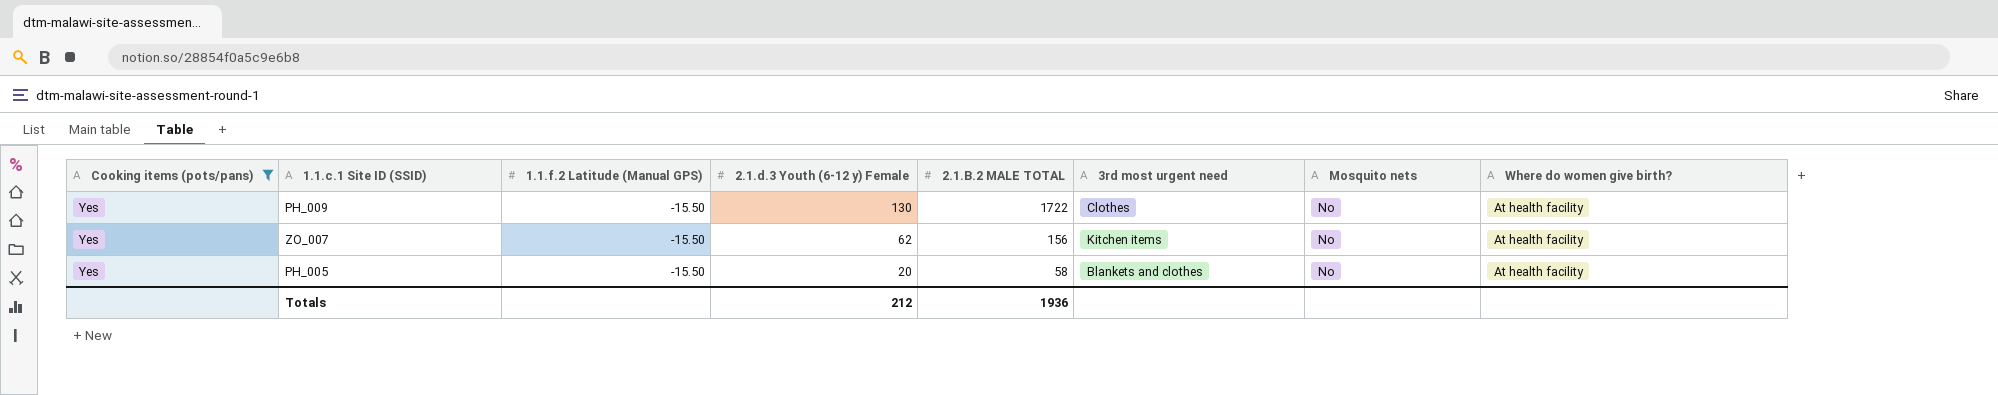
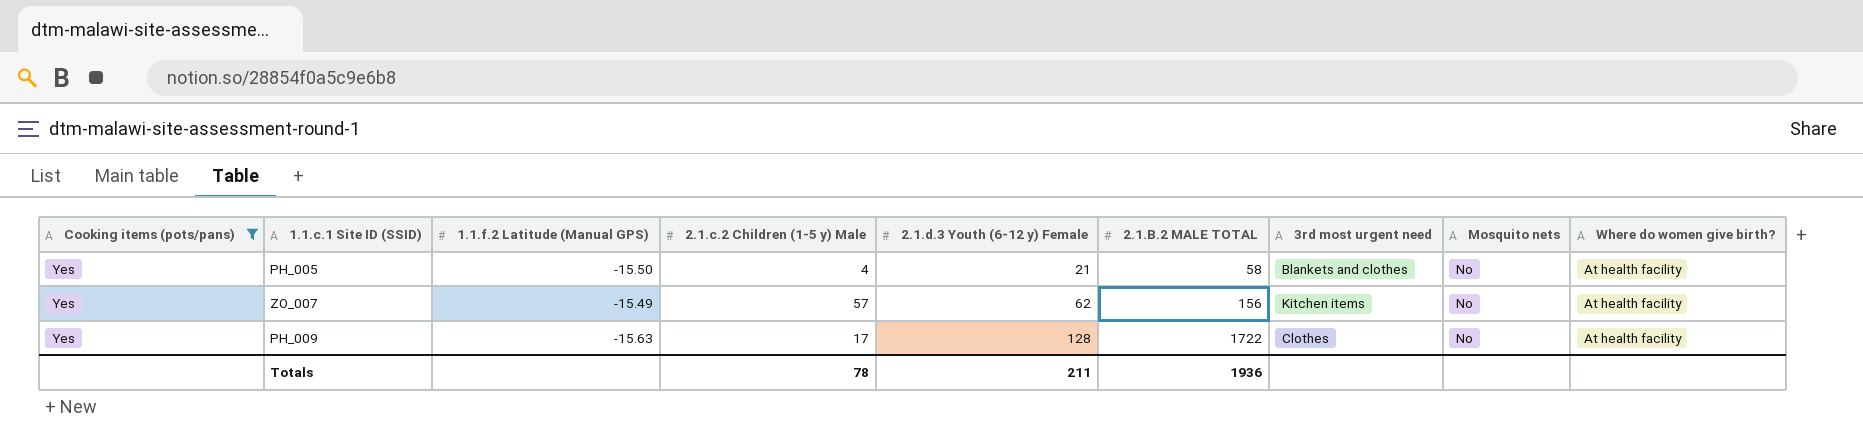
row order: 2.1.d.3 Youth (6-12 y) Female descending -> 2.1.d.3 Youth (6-12 y) Female ascending
column 2.1.c.2 Children (1-5 y) Male | position: none -> 4
PH_005 | 2.1.d.3 Youth (6-12 y) Female: 20 -> 21
ZO_007 | 1.1.f.2 Latitude (Manual GPS): -15.50 -> -15.49
PH_009 | 1.1.f.2 Latitude (Manual GPS): -15.50 -> -15.63
PH_009 | 2.1.d.3 Youth (6-12 y) Female: 130 -> 128
Totals | 2.1.d.3 Youth (6-12 y) Female: 212 -> 211

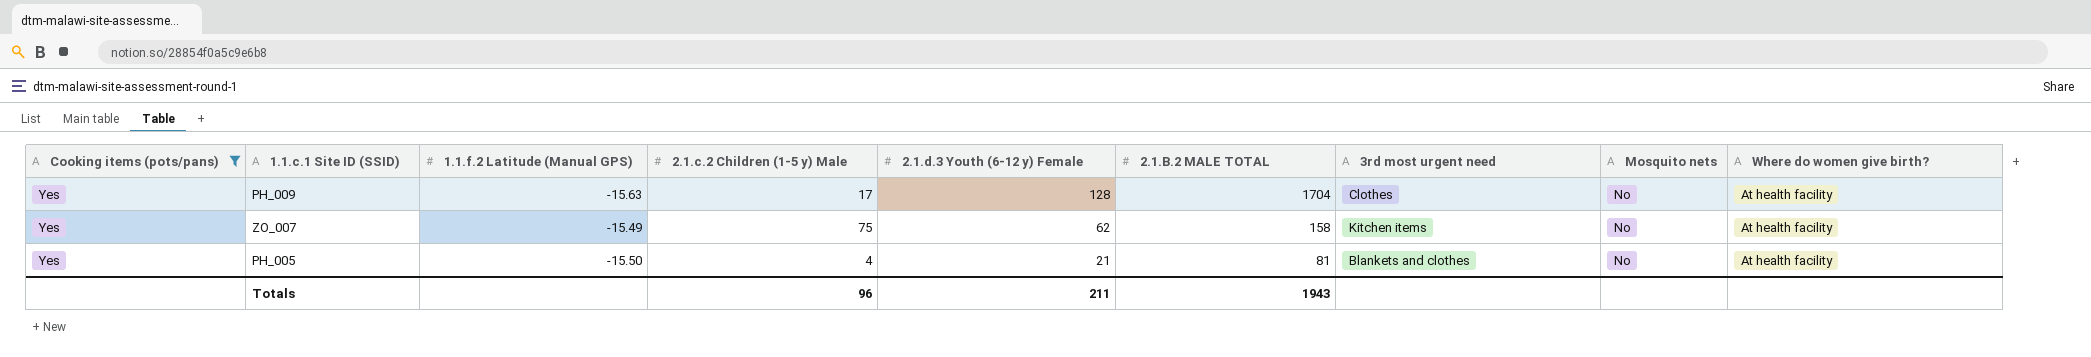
row order: 2.1.d.3 Youth (6-12 y) Female ascending -> 2.1.d.3 Youth (6-12 y) Female descending
PH_009 | 2.1.B.2 MALE TOTAL: 1722 -> 1704
ZO_007 | 2.1.c.2 Children (1-5 y) Male: 57 -> 75
ZO_007 | 2.1.B.2 MALE TOTAL: 156 -> 158
PH_005 | 2.1.B.2 MALE TOTAL: 58 -> 81
Totals | 2.1.c.2 Children (1-5 y) Male: 78 -> 96
Totals | 2.1.B.2 MALE TOTAL: 1936 -> 1943

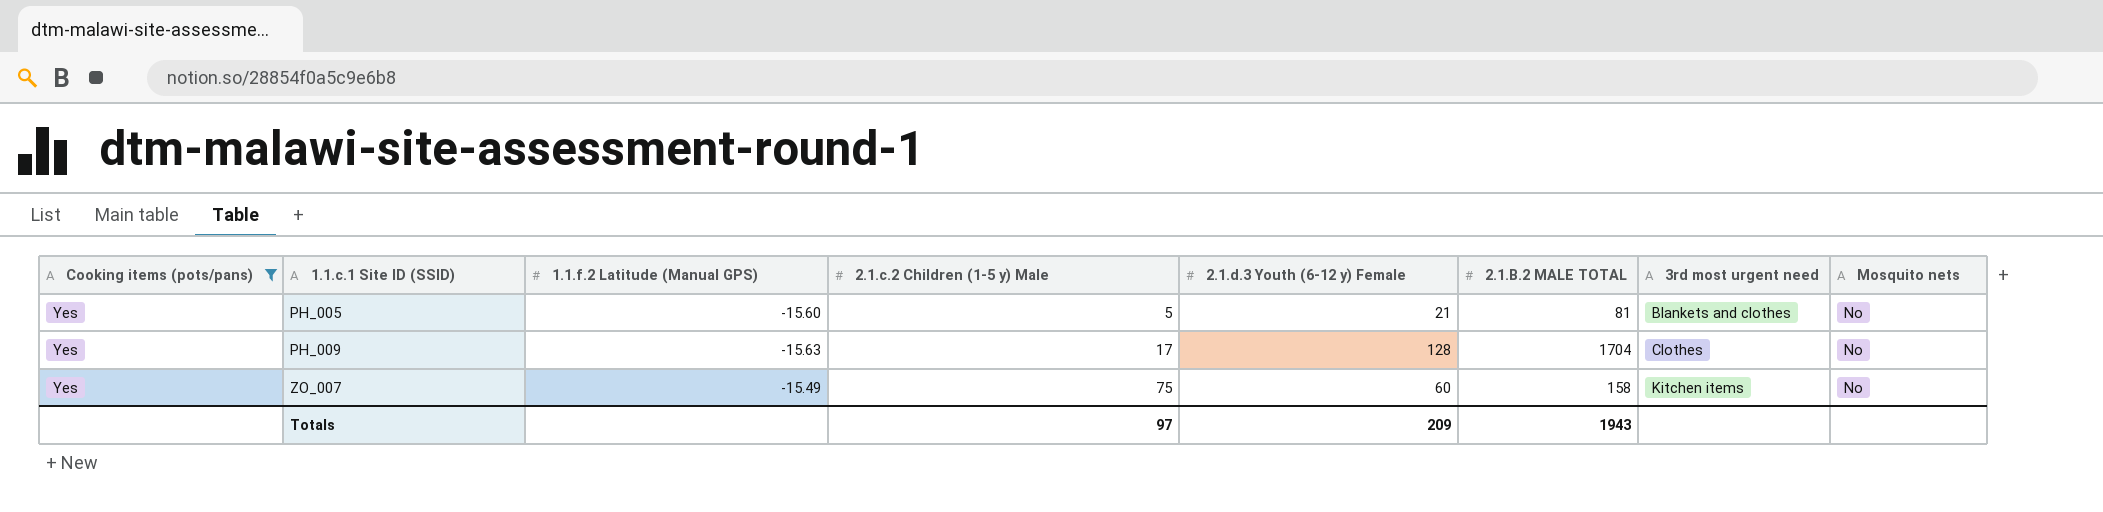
row order: 2.1.d.3 Youth (6-12 y) Female descending -> 1.1.c.1 Site ID (SSID) ascending
column Where do women give birth? | position: 9 -> none
PH_005 | 1.1.f.2 Latitude (Manual GPS): -15.50 -> -15.60
PH_005 | 2.1.c.2 Children (1-5 y) Male: 4 -> 5
ZO_007 | 2.1.d.3 Youth (6-12 y) Female: 62 -> 60
Totals | 2.1.c.2 Children (1-5 y) Male: 96 -> 97
Totals | 2.1.d.3 Youth (6-12 y) Female: 211 -> 209

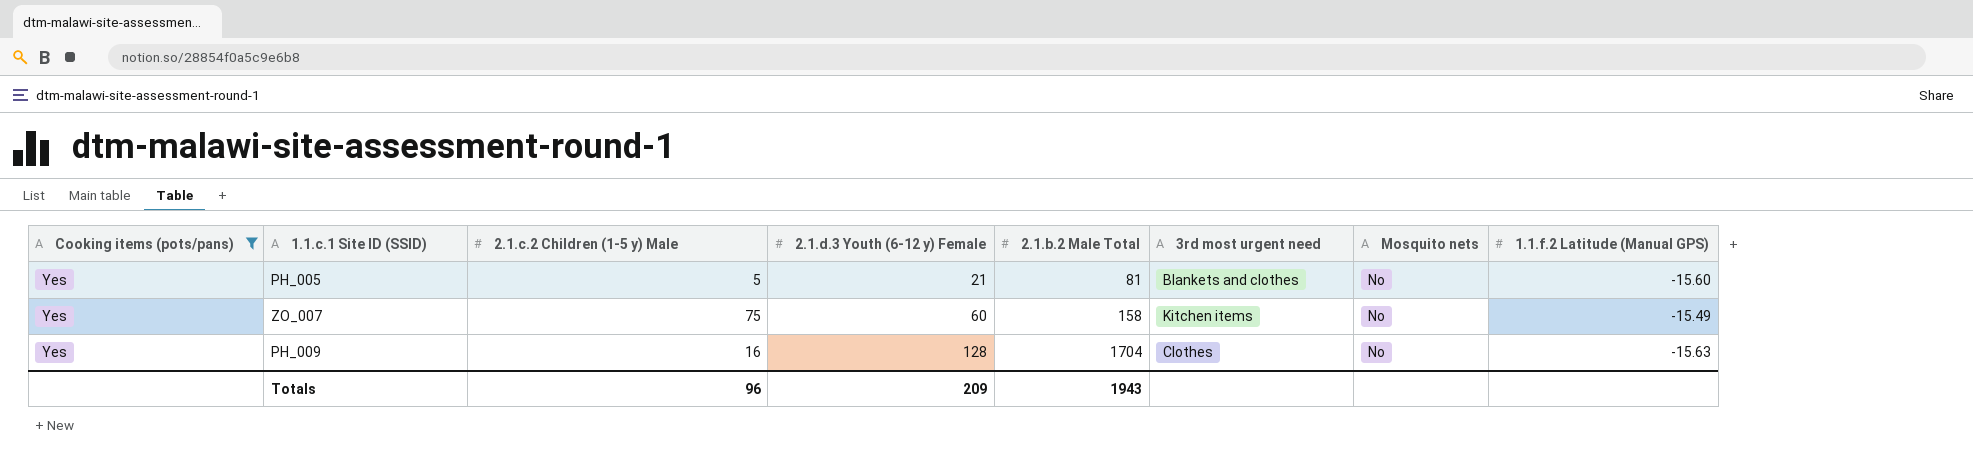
row order: 1.1.c.1 Site ID (SSID) ascending -> 2.1.d.3 Youth (6-12 y) Female ascending
column name: 2.1.B.2 MALE TOTAL -> 2.1.b.2 Male Total
column 1.1.f.2 Latitude (Manual GPS) | position: 3 -> 8
PH_009 | 2.1.c.2 Children (1-5 y) Male: 17 -> 16
Totals | 2.1.c.2 Children (1-5 y) Male: 97 -> 96

